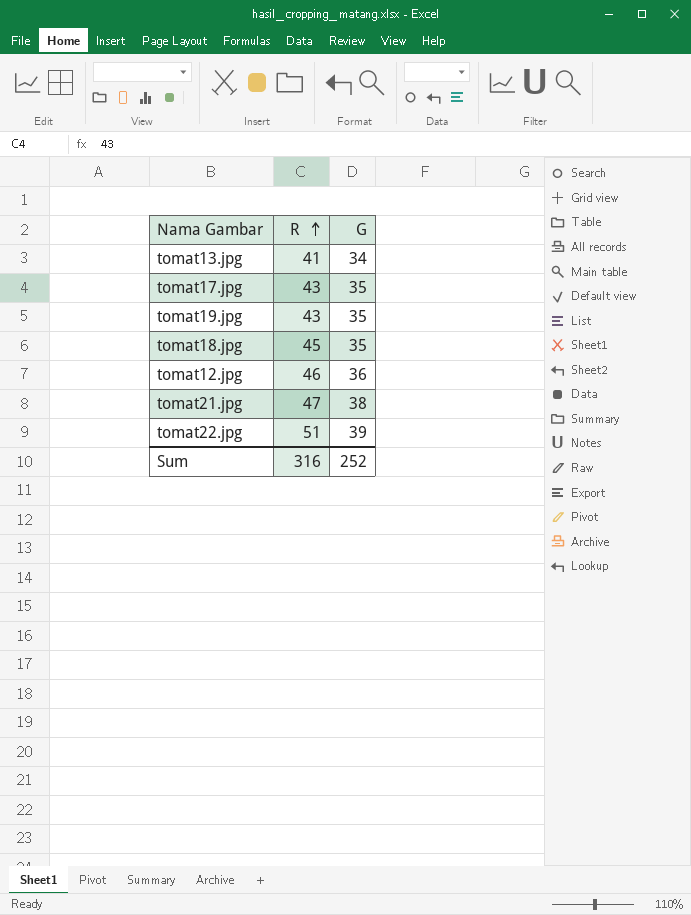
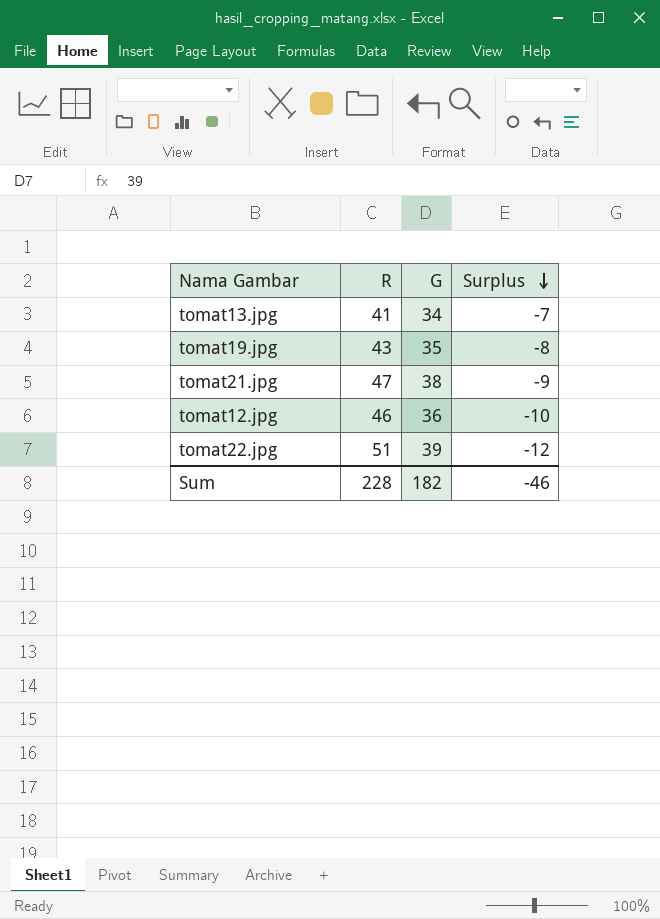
row order: R ascending -> Surplus descending
column Surplus | formula: none -> [G] - [R]
row tomat17.jpg: 43 | 35 -> none
row tomat18.jpg: 45 | 35 -> none
Sum | R: 316 -> 228
Sum | G: 252 -> 182

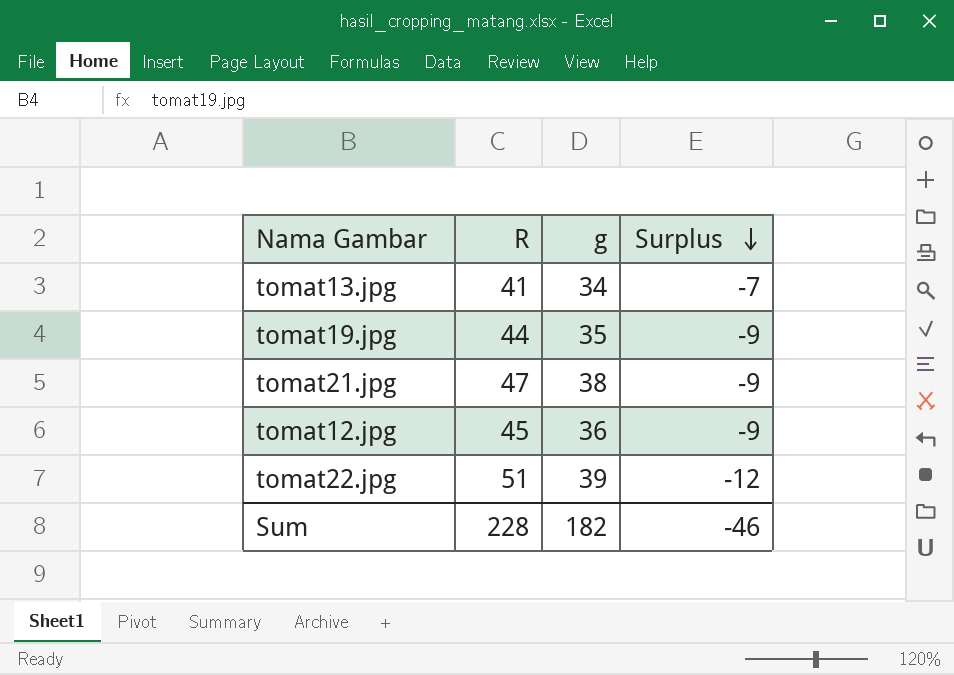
column name: G -> g
tomat19.jpg | R: 43 -> 44
tomat19.jpg | Surplus: -8 -> -9
tomat12.jpg | R: 46 -> 45
tomat12.jpg | Surplus: -10 -> -9

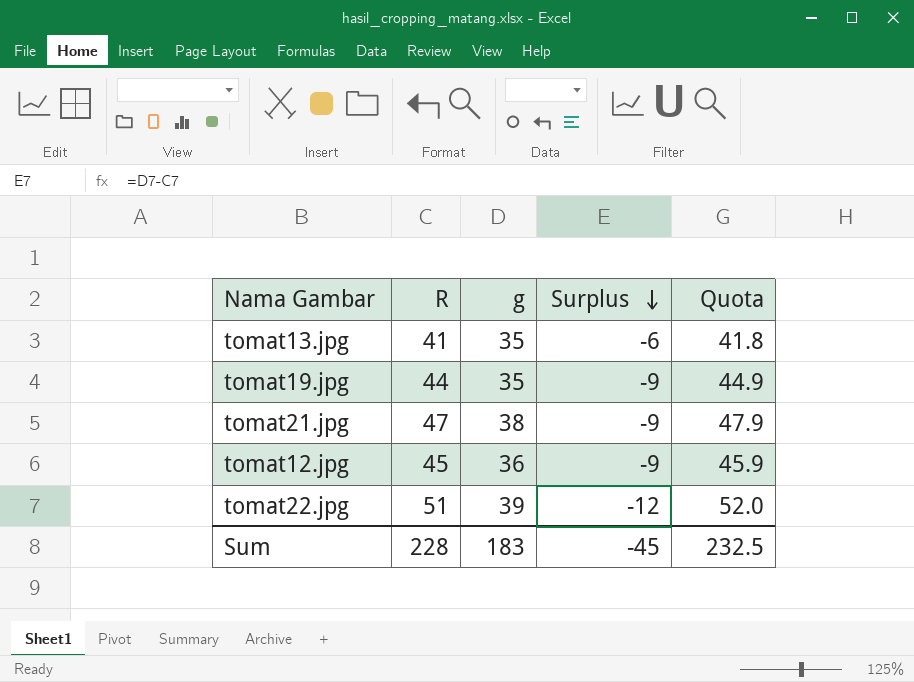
column Quota | formula: none -> [R] * 1.02
tomat13.jpg | g: 34 -> 35
tomat13.jpg | Surplus: -7 -> -6
Sum | g: 182 -> 183
Sum | Surplus: -46 -> -45

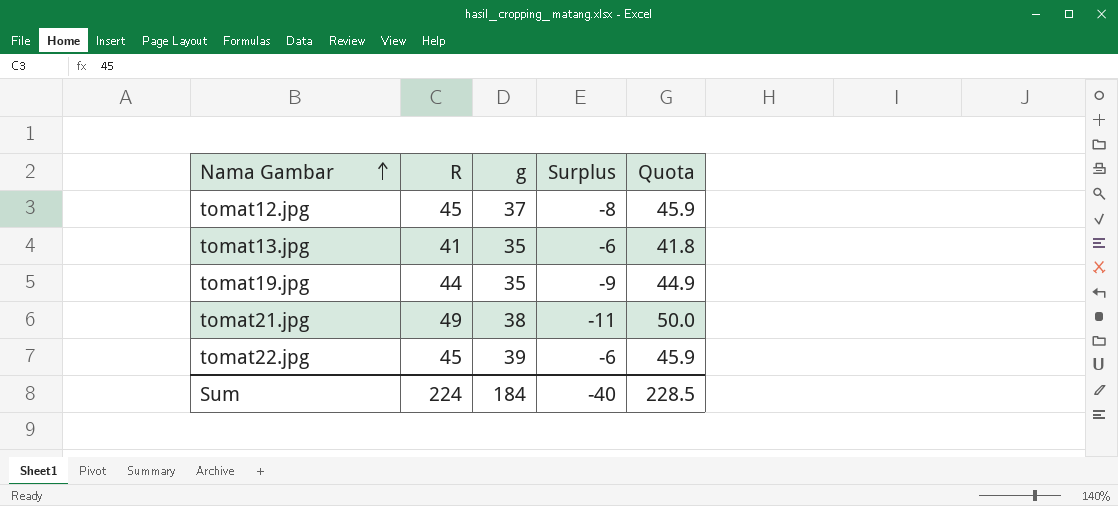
row order: Surplus descending -> Nama Gambar ascending
tomat12.jpg | g: 36 -> 37
tomat12.jpg | Surplus: -9 -> -8
tomat21.jpg | R: 47 -> 49
tomat21.jpg | Surplus: -9 -> -11
tomat21.jpg | Quota: 47.9 -> 50.0
tomat22.jpg | R: 51 -> 45
tomat22.jpg | Surplus: -12 -> -6
tomat22.jpg | Quota: 52.0 -> 45.9
Sum | R: 228 -> 224
Sum | g: 183 -> 184
Sum | Surplus: -45 -> -40
Sum | Quota: 232.5 -> 228.5

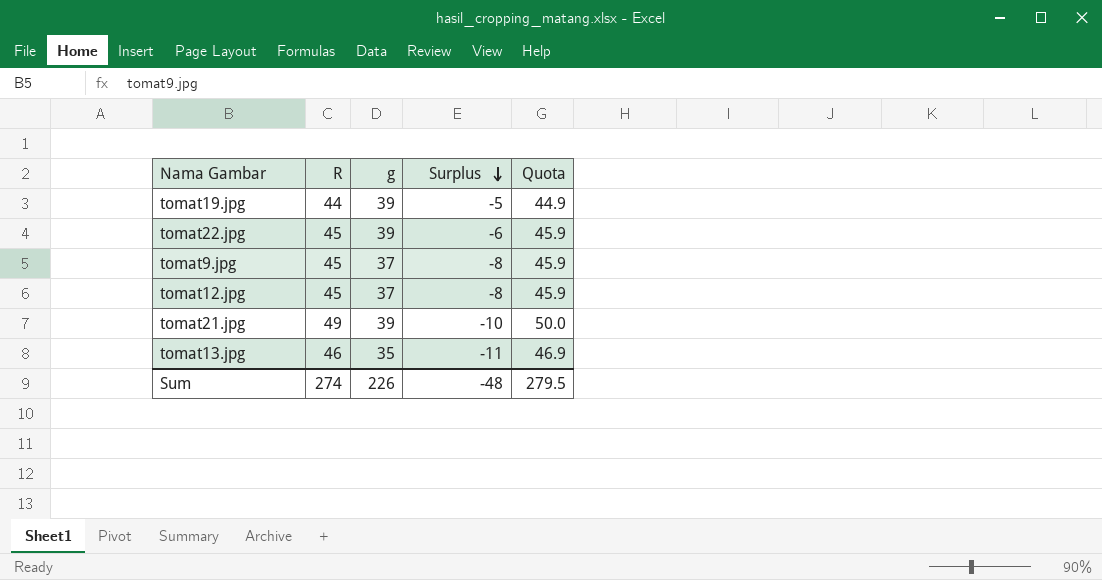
row order: Nama Gambar ascending -> Surplus descending
tomat19.jpg | g: 35 -> 39
tomat19.jpg | Surplus: -9 -> -5
row tomat9.jpg: none -> 45 | 37 | -8 | 45.9
tomat21.jpg | g: 38 -> 39
tomat21.jpg | Surplus: -11 -> -10
tomat13.jpg | R: 41 -> 46
tomat13.jpg | Surplus: -6 -> -11
tomat13.jpg | Quota: 41.8 -> 46.9
Sum | R: 224 -> 274
Sum | g: 184 -> 226
Sum | Surplus: -40 -> -48
Sum | Quota: 228.5 -> 279.5

